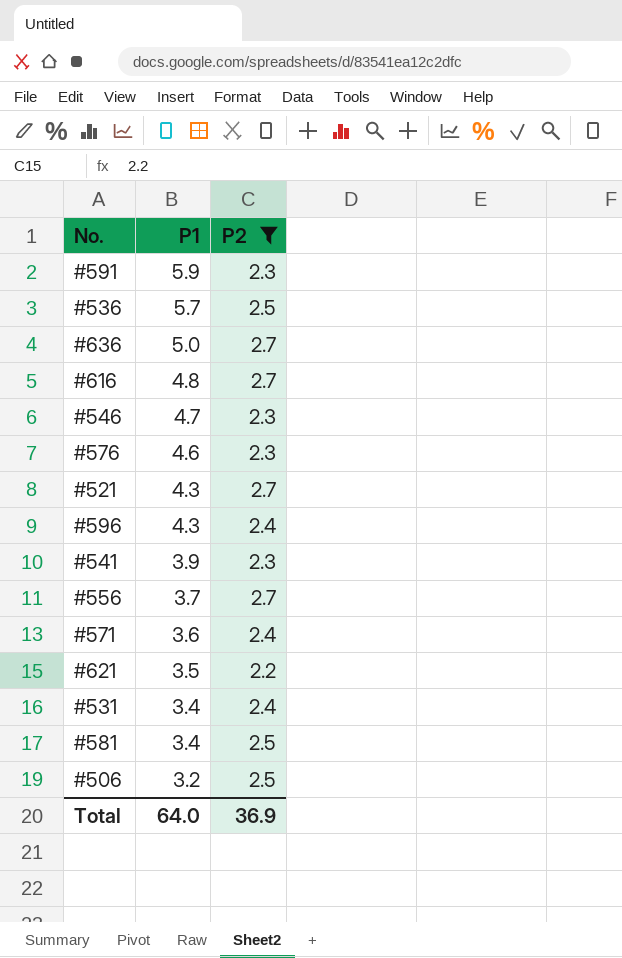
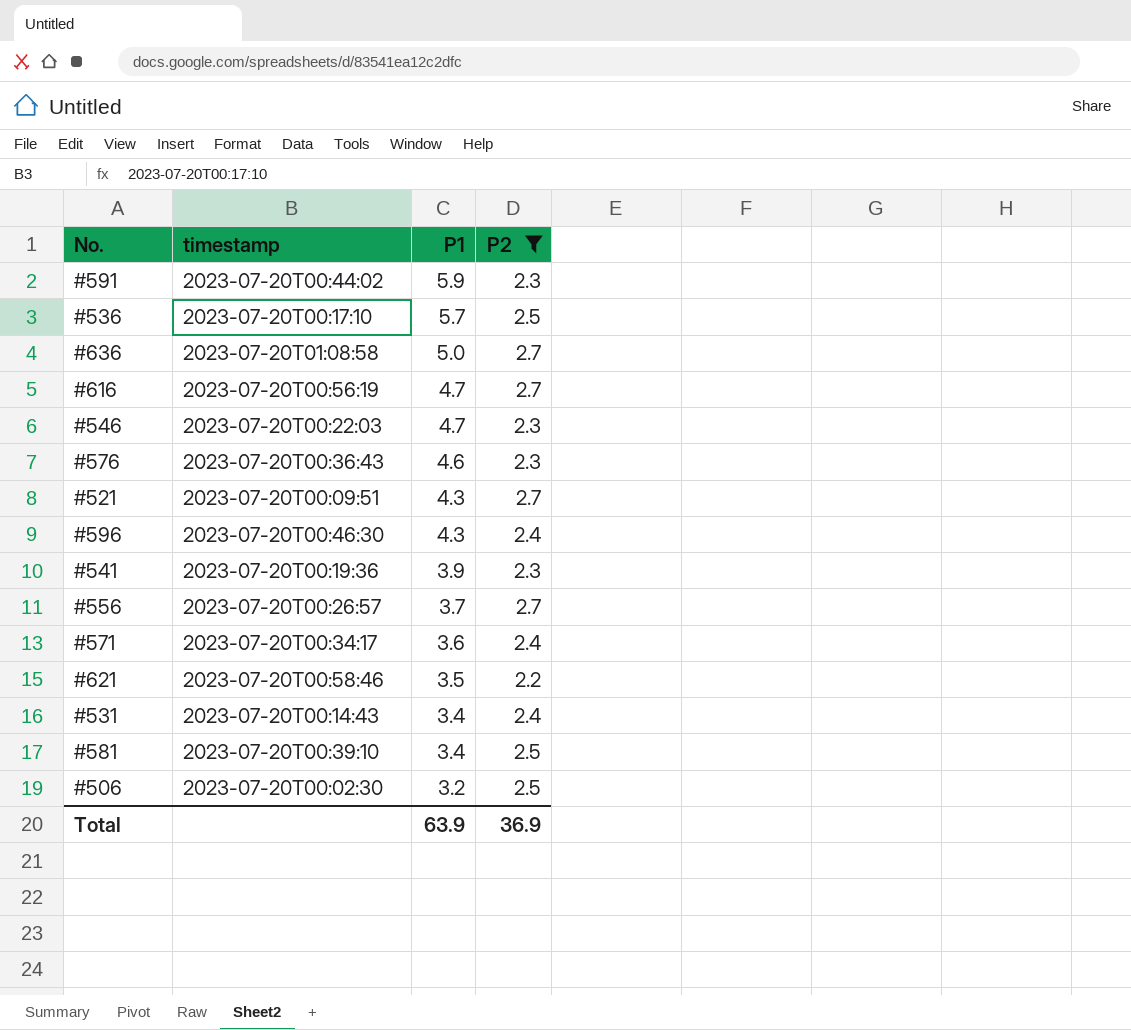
column timestamp | position: none -> 2
#616 | P1: 4.8 -> 4.7
Total | P1: 64.0 -> 63.9

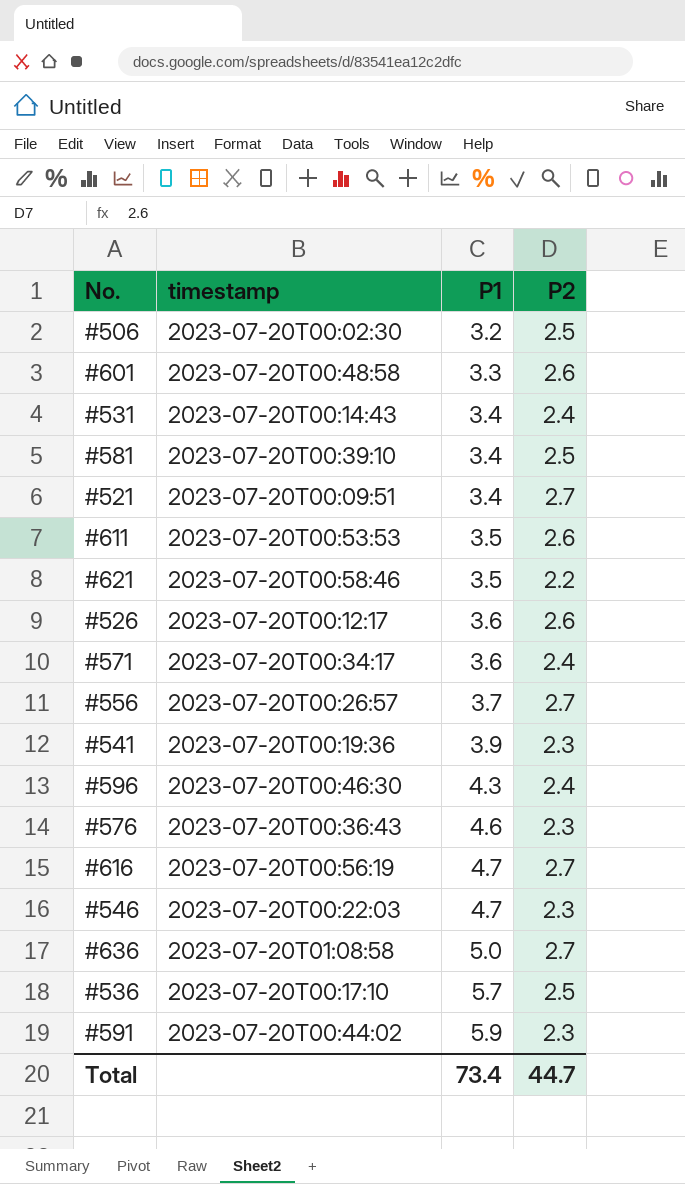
filter: P2 != 2.6 -> none
row order: P1 descending -> P1 ascending
#521 | P1: 4.3 -> 3.4
Total | P1: 63.9 -> 73.4
Total | P2: 36.9 -> 44.7

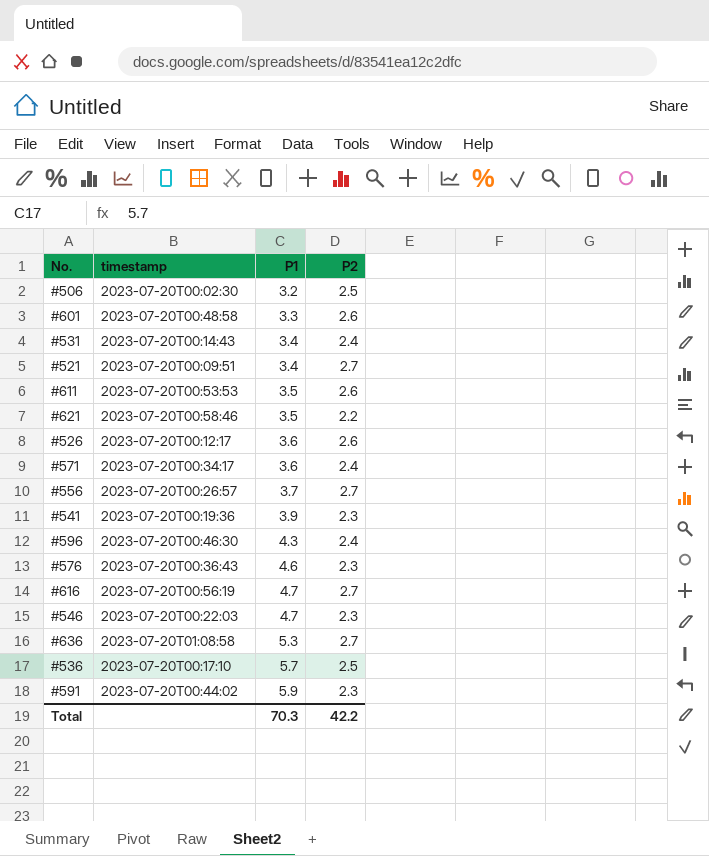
row #581: 2023-07-20T00:39:10 | 3.4 | 2.5 -> none
#636 | P1: 5.0 -> 5.3
Total | P1: 73.4 -> 70.3
Total | P2: 44.7 -> 42.2

